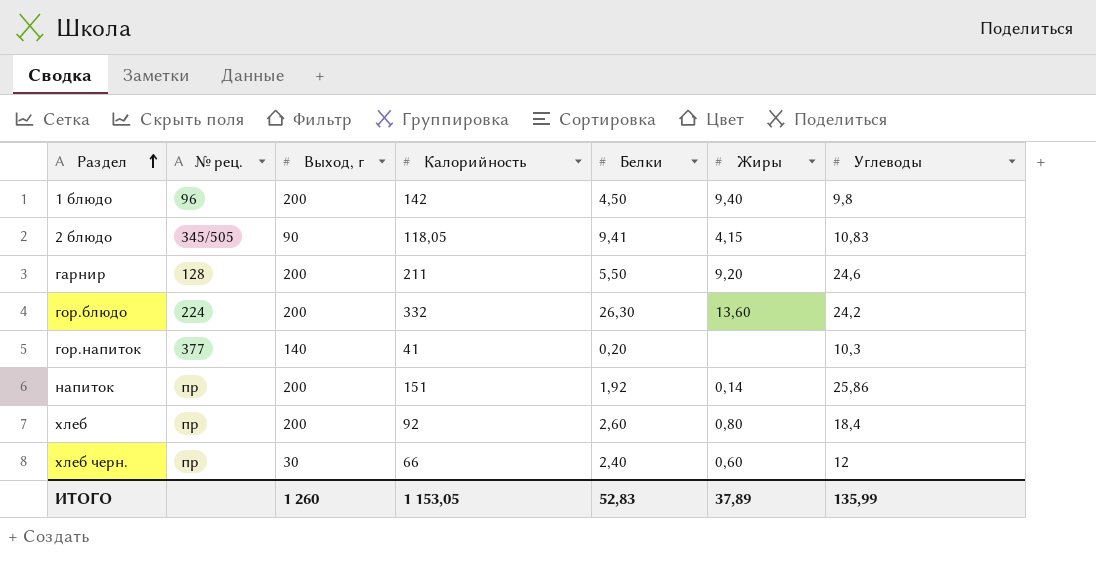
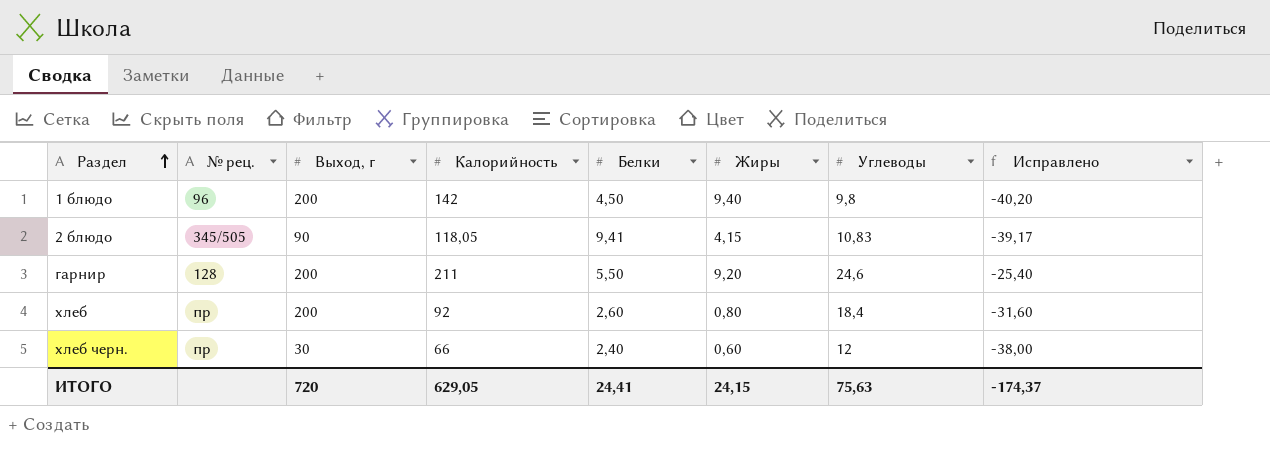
column Исправлено | formula: none -> [Углеводы] - 50
row гор.блюдо: 224 | 200 | 332 | 26,30 | 13,60 | 24,2 -> none
row гор.напиток: 377 | 140 | 41 | 0,20 | none | 10,3 -> none
row напиток: пр | 200 | 151 | 1,92 | 0,14 | 25,86 -> none
ИТОГО | Выход, г: 1 260 -> 720
ИТОГО | Калорийность: 1 153,05 -> 629,05
ИТОГО | Белки: 52,83 -> 24,41
ИТОГО | Жиры: 37,89 -> 24,15
ИТОГО | Углеводы: 135,99 -> 75,63

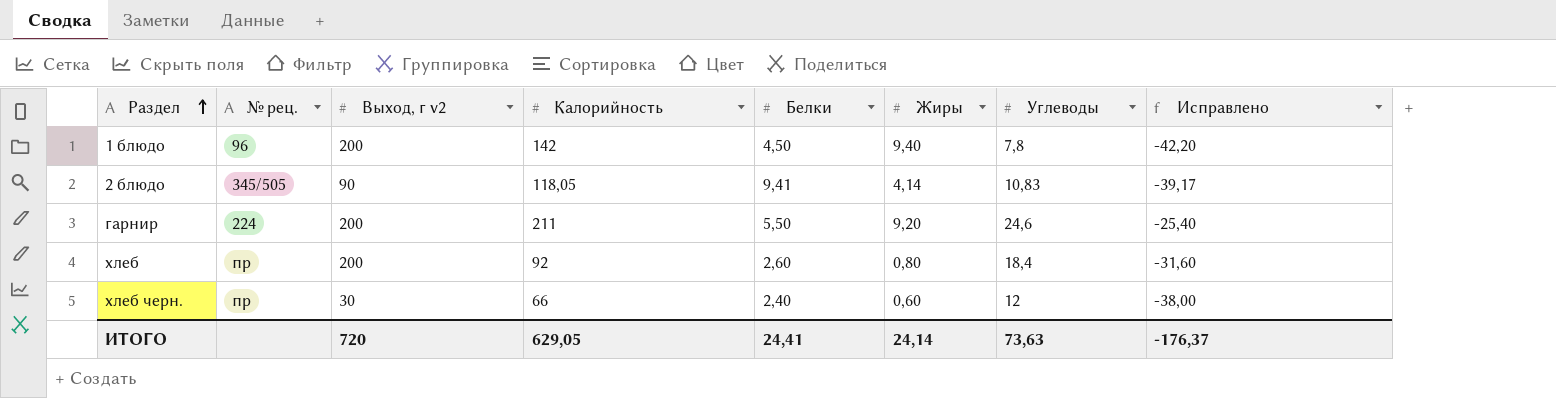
column name: Выход, г -> Выход, г v2
1 блюдо | Углеводы: 9,8 -> 7,8
1 блюдо | Исправлено: -40,20 -> -42,20
2 блюдо | Жиры: 4,15 -> 4,14
гарнир | № рец.: 128 -> 224
ИТОГО | Жиры: 24,15 -> 24,14
ИТОГО | Углеводы: 75,63 -> 73,63
ИТОГО | Исправлено: -174,37 -> -176,37

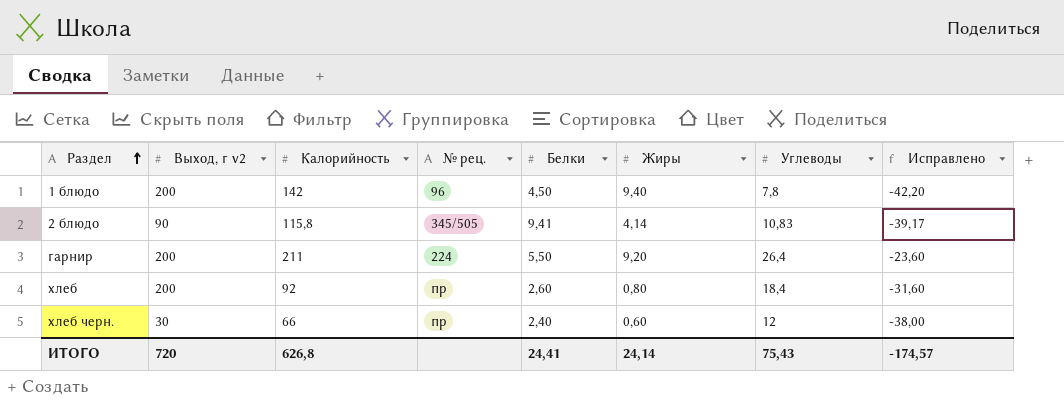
column № рец. | position: 2 -> 4
2 блюдо | Калорийность: 118,05 -> 115,8
гарнир | Углеводы: 24,6 -> 26,4
гарнир | Исправлено: -25,40 -> -23,60
ИТОГО | Калорийность: 629,05 -> 626,8
ИТОГО | Углеводы: 73,63 -> 75,43
ИТОГО | Исправлено: -176,37 -> -174,57

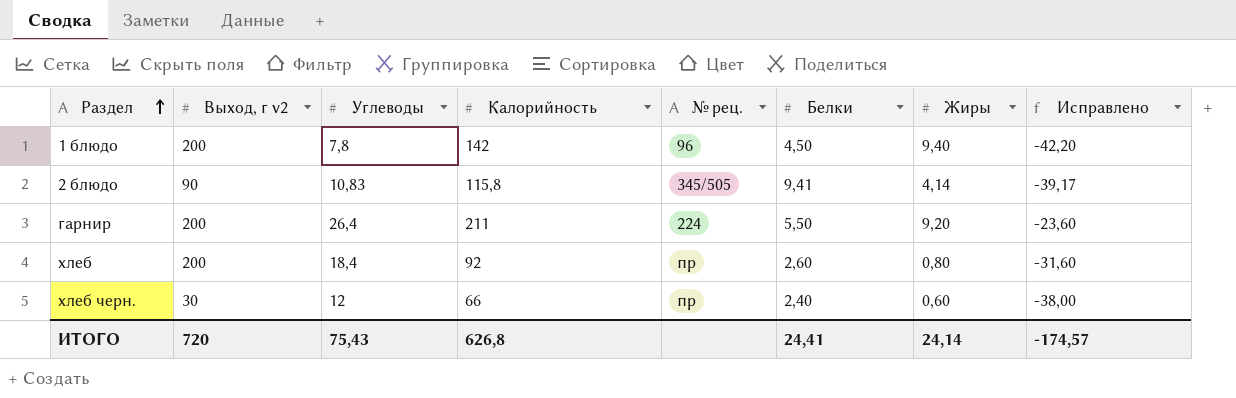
column Углеводы | position: 7 -> 3

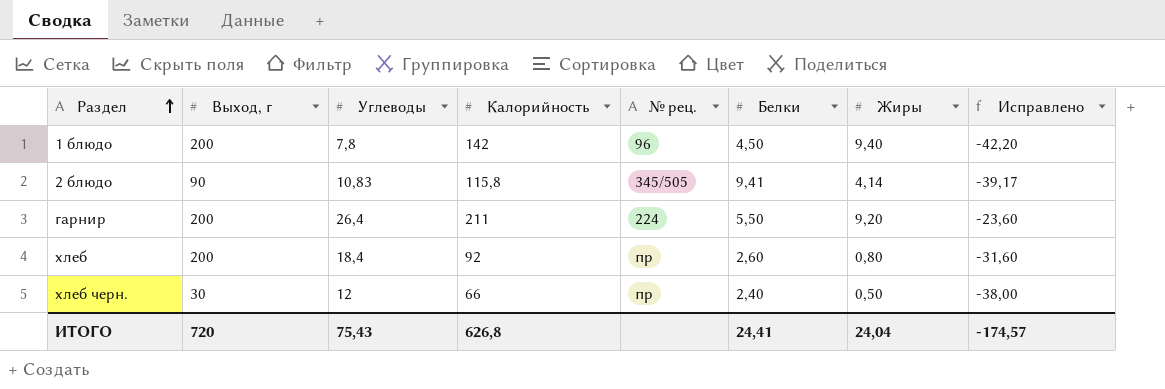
column name: Выход, г v2 -> Выход, г
хлеб черн. | Жиры: 0,60 -> 0,50
ИТОГО | Жиры: 24,14 -> 24,04

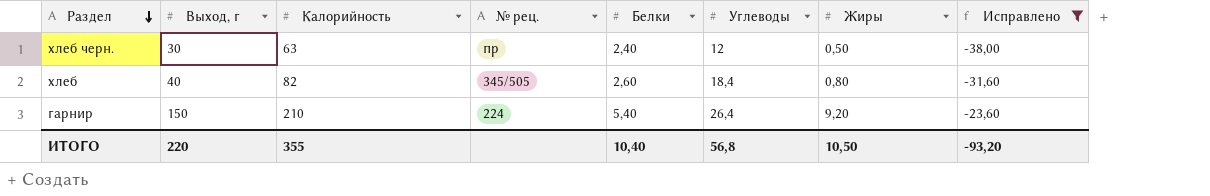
filter: none -> Исправлено >= -38,00
row order: Раздел ascending -> Раздел descending
column Углеводы | position: 3 -> 6
хлеб черн. | Калорийность: 66 -> 63
хлеб | Выход, г: 200 -> 40
хлеб | Калорийность: 92 -> 82
хлеб | № рец.: пр -> 345/505
гарнир | Выход, г: 200 -> 150
гарнир | Калорийность: 211 -> 210
гарнир | Белки: 5,50 -> 5,40
ИТОГО | Выход, г: 720 -> 220
ИТОГО | Калорийность: 626,8 -> 355
ИТОГО | Белки: 24,41 -> 10,40
ИТОГО | Углеводы: 75,43 -> 56,8
ИТОГО | Жиры: 24,04 -> 10,50
ИТОГО | Исправлено: -174,57 -> -93,20

